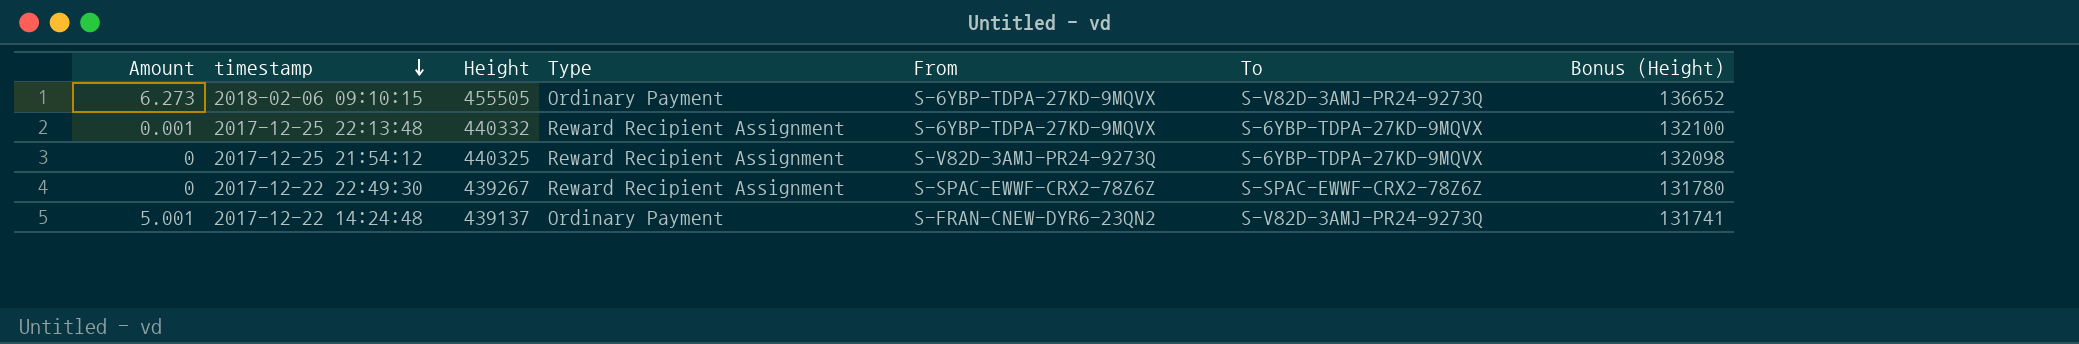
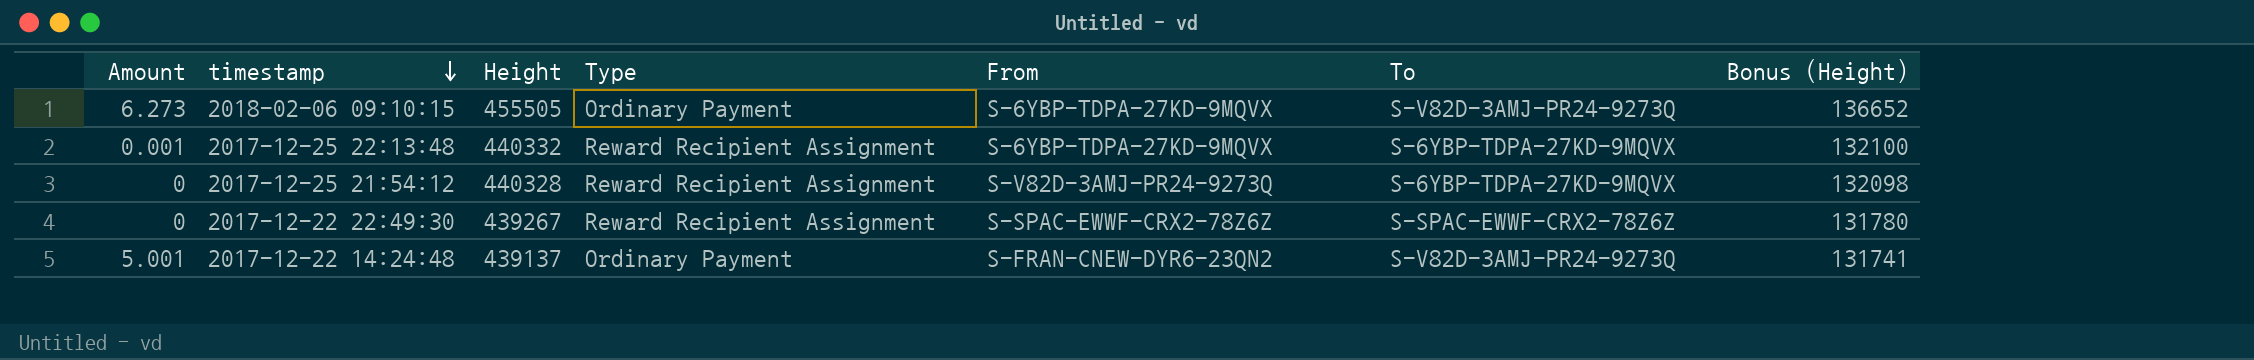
2017-12-25 21:54:12 | Height: 440325 -> 440328

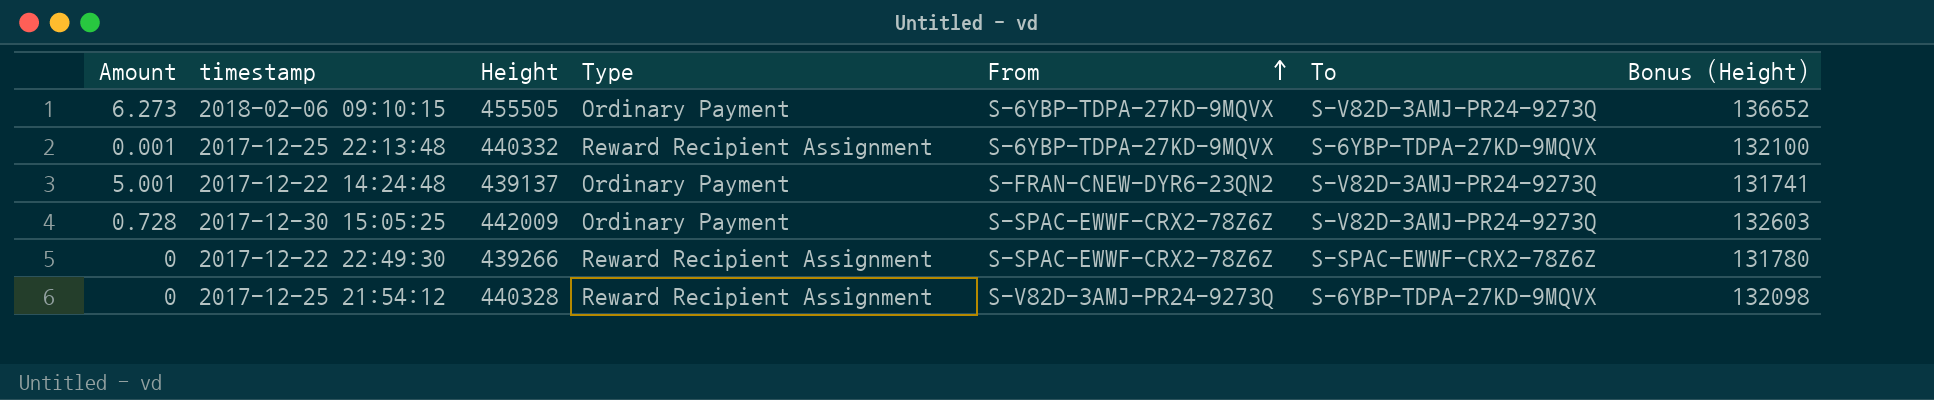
row order: timestamp descending -> From ascending
row 2017-12-30 15:05:25: none -> 0.728 | 442009 | Ordinary Payment | S-SPAC-EWWF-CRX2-78Z6Z | S-V82D-3AMJ-PR24-9273Q | 132603
2017-12-22 22:49:30 | Height: 439267 -> 439266

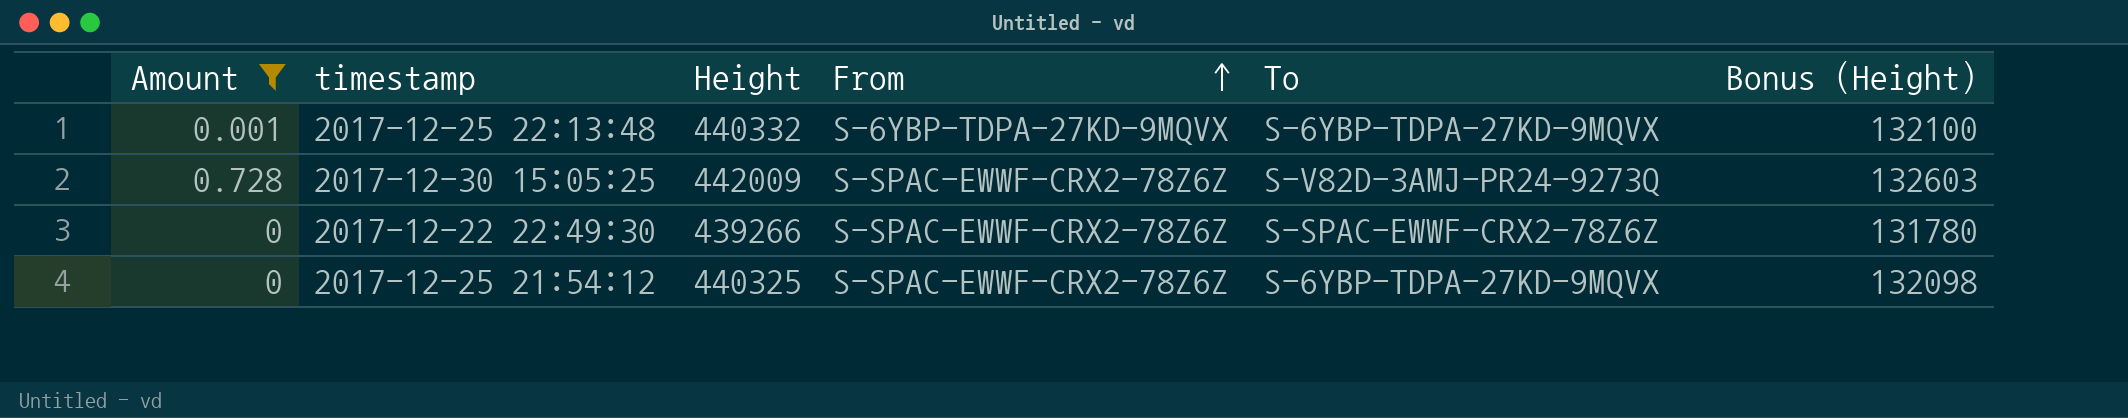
filter: none -> Amount <= 0.728
column Type | position: 4 -> none
2017-12-25 21:54:12 | Height: 440328 -> 440325
2017-12-25 21:54:12 | From: S-V82D-3AMJ-PR24-9273Q -> S-SPAC-EWWF-CRX2-78Z6Z

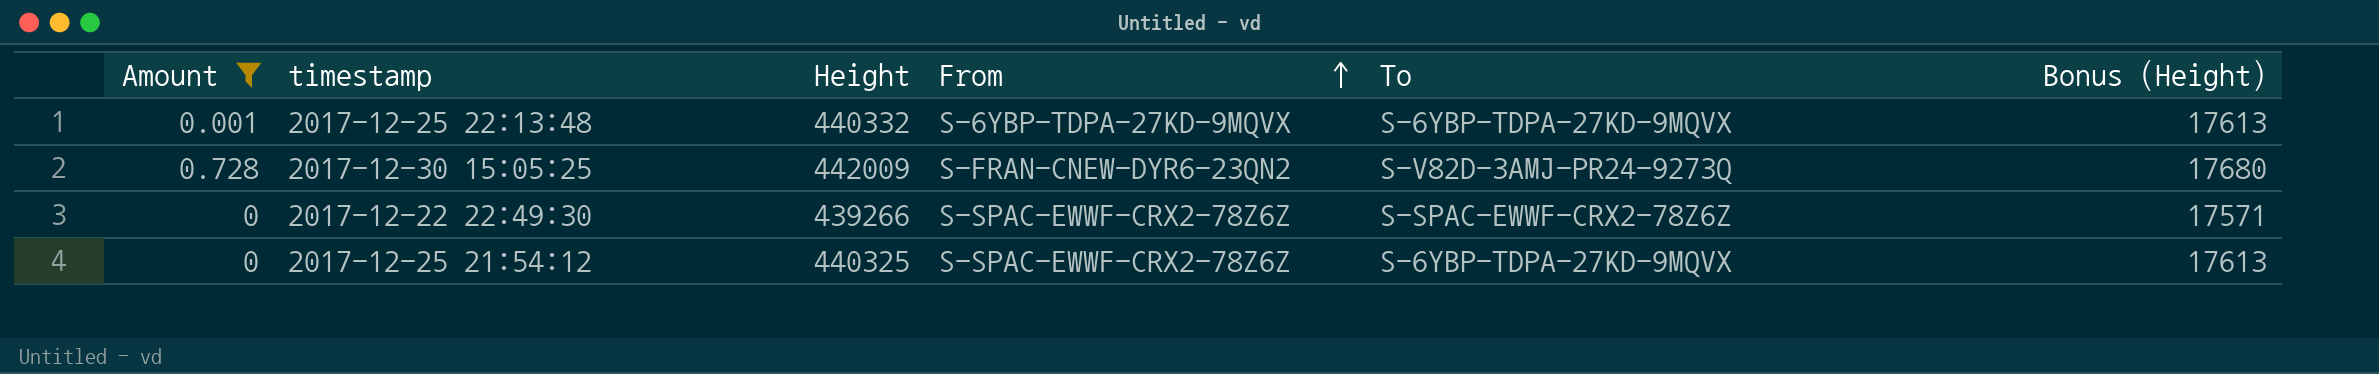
column Bonus (Height) | formula: [Height] * 0.3 -> [Height] * 0.04
2017-12-30 15:05:25 | From: S-SPAC-EWWF-CRX2-78Z6Z -> S-FRAN-CNEW-DYR6-23QN2

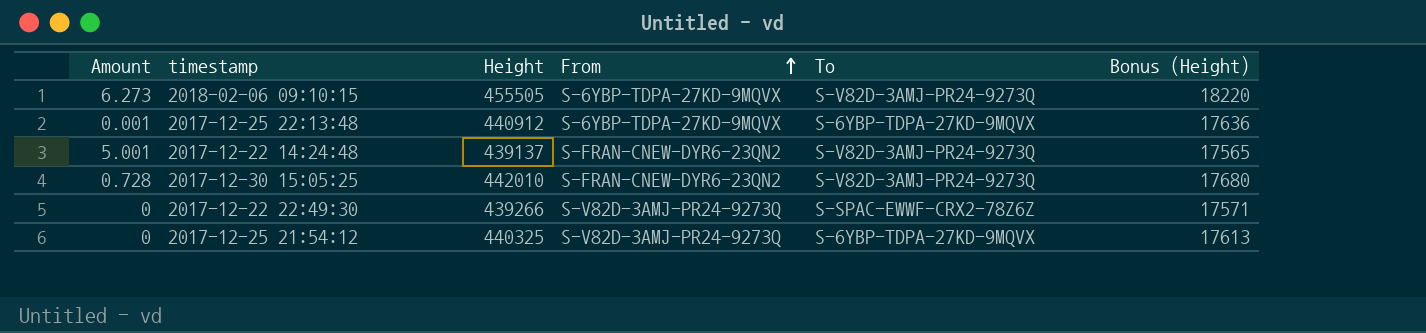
filter: Amount <= 0.728 -> none
2017-12-25 22:13:48 | Height: 440332 -> 440912
2017-12-25 22:13:48 | Bonus (Height): 17613 -> 17636
2017-12-30 15:05:25 | Height: 442009 -> 442010
2017-12-22 22:49:30 | From: S-SPAC-EWWF-CRX2-78Z6Z -> S-V82D-3AMJ-PR24-9273Q
2017-12-25 21:54:12 | From: S-SPAC-EWWF-CRX2-78Z6Z -> S-V82D-3AMJ-PR24-9273Q

